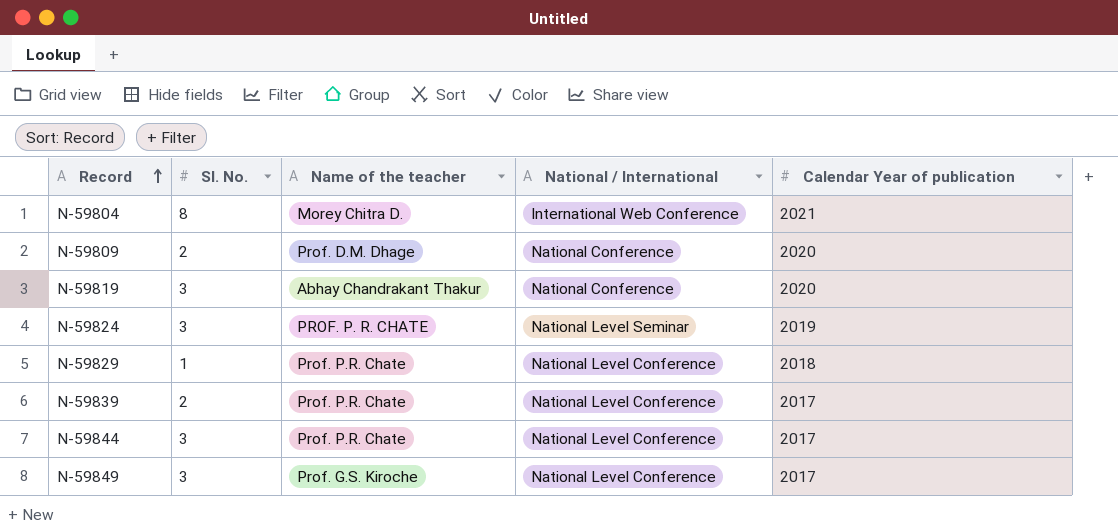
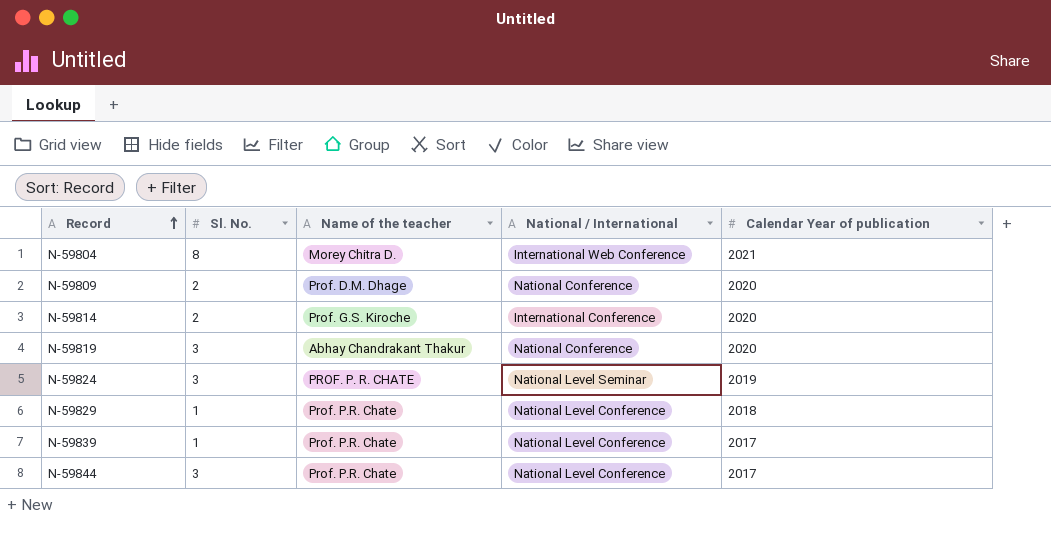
row N-59849: 3 | Prof. G.S. Kiroche | National Level Conference | 2017 -> none
row N-59814: none -> 2 | Prof. G.S. Kiroche | International Conference | 2020
N-59839 | Sl. No.: 2 -> 1

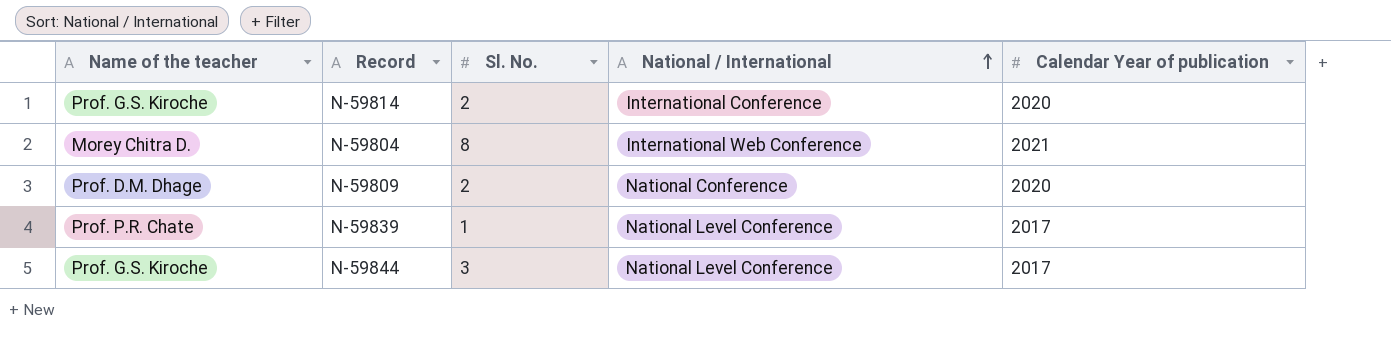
row order: Record ascending -> National / International ascending
column Name of the teacher | position: 3 -> 1
row N-59819: 3 | Abhay Chandrakant Thakur | National Conference | 2020 -> none
row N-59824: 3 | PROF. P. R. CHATE | National Level Seminar | 2019 -> none
row N-59829: 1 | Prof. P.R. Chate | National Level Conference | 2018 -> none
N-59844 | Name of the teacher: Prof. P.R. Chate -> Prof. G.S. Kiroche

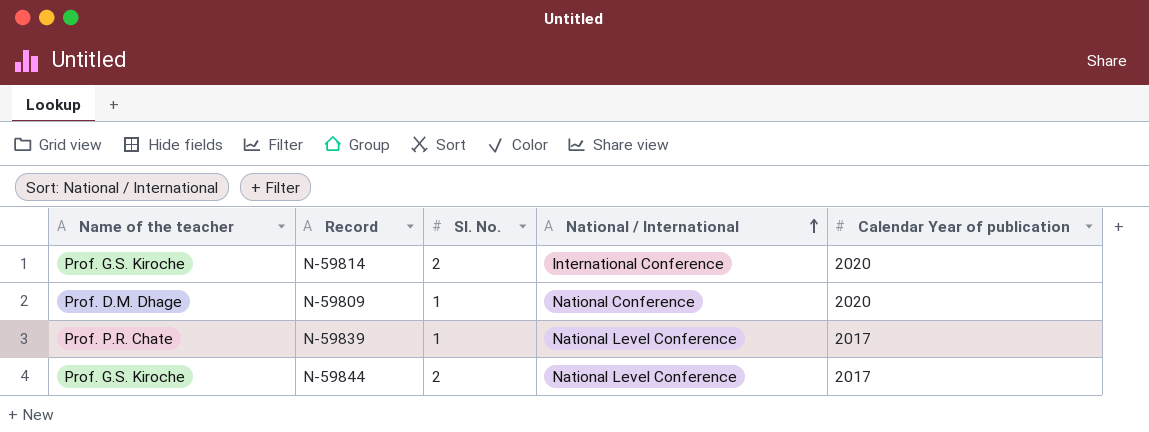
row N-59804: Morey Chitra D. | 8 | International Web Conference | 2021 -> none
N-59809 | Sl. No.: 2 -> 1
N-59844 | Sl. No.: 3 -> 2

